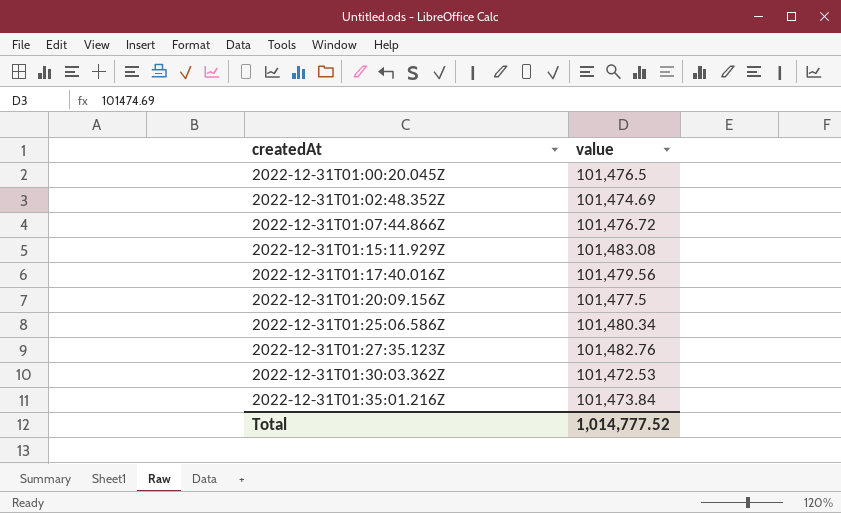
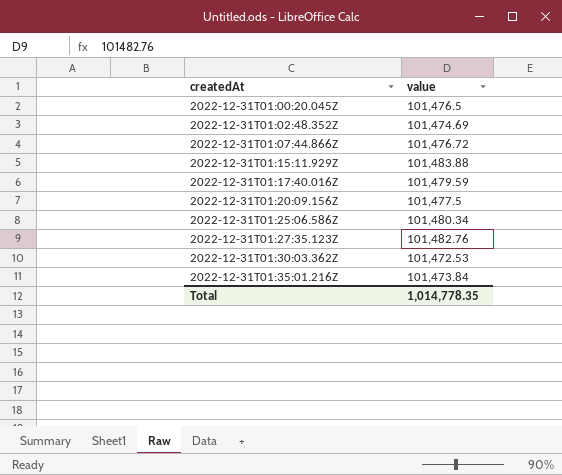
2022-12-31T01:15:11.929Z | value: 101,483.08 -> 101,483.88
2022-12-31T01:17:40.016Z | value: 101,479.56 -> 101,479.59
Total | value: 1,014,777.52 -> 1,014,778.35

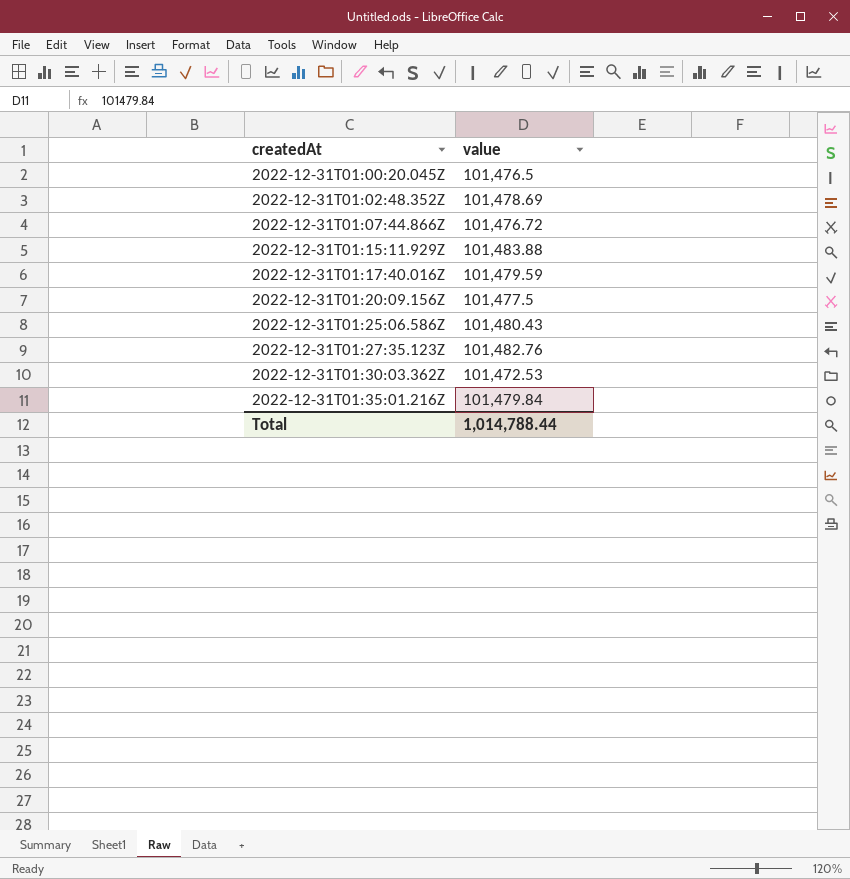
2022-12-31T01:02:48.352Z | value: 101,474.69 -> 101,478.69
2022-12-31T01:25:06.586Z | value: 101,480.34 -> 101,480.43
2022-12-31T01:35:01.216Z | value: 101,473.84 -> 101,479.84
Total | value: 1,014,778.35 -> 1,014,788.44

